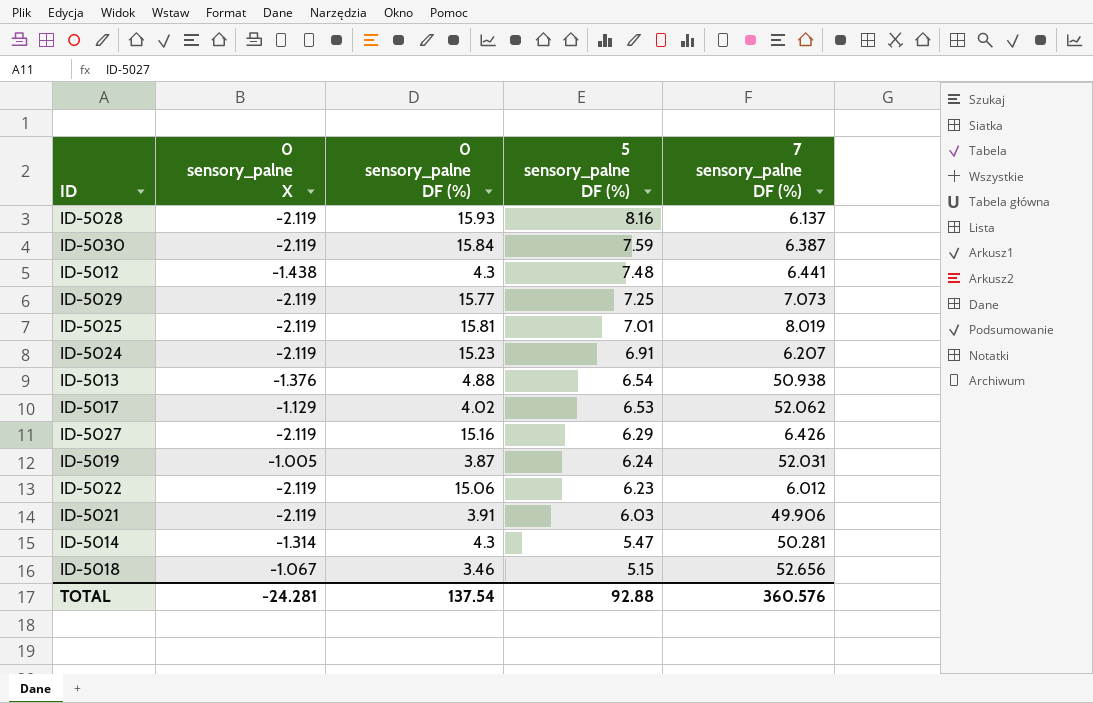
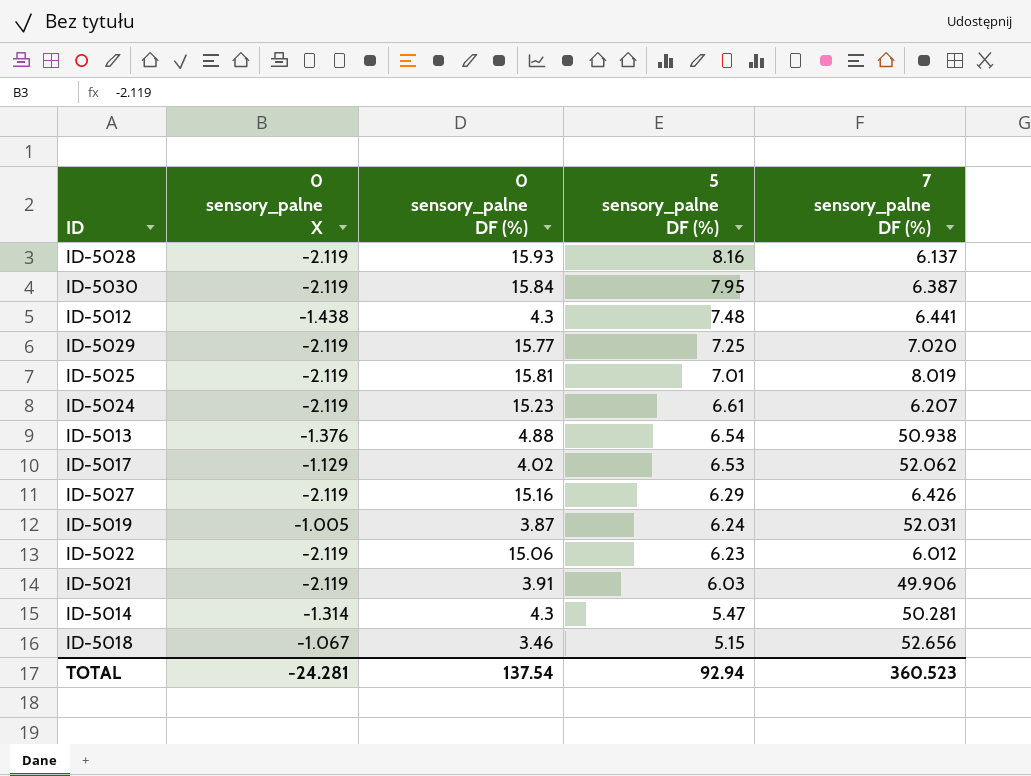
ID-5030 | 5 sensory_palne DF (%): 7.59 -> 7.95
ID-5029 | 7 sensory_palne DF (%): 7.073 -> 7.020
ID-5024 | 5 sensory_palne DF (%): 6.91 -> 6.61
TOTAL | 5 sensory_palne DF (%): 92.88 -> 92.94
TOTAL | 7 sensory_palne DF (%): 360.576 -> 360.523

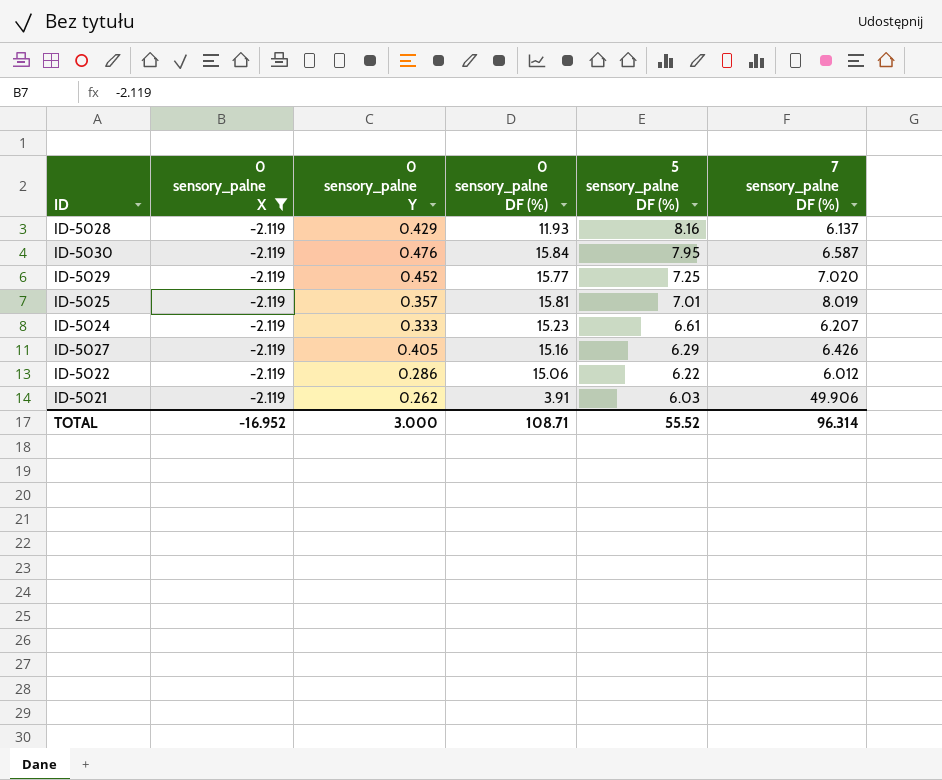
filter: none -> 0 sensory_palne X = -2.119
column 0 sensory_palne Y | position: none -> 3
ID-5028 | 0 sensory_palne DF (%): 15.93 -> 11.93
ID-5030 | 7 sensory_palne DF (%): 6.387 -> 6.587
ID-5022 | 5 sensory_palne DF (%): 6.23 -> 6.22
TOTAL | 0 sensory_palne X: -24.281 -> -16.952
TOTAL | 0 sensory_palne DF (%): 137.54 -> 108.71
TOTAL | 5 sensory_palne DF (%): 92.94 -> 55.52
TOTAL | 7 sensory_palne DF (%): 360.523 -> 96.314

